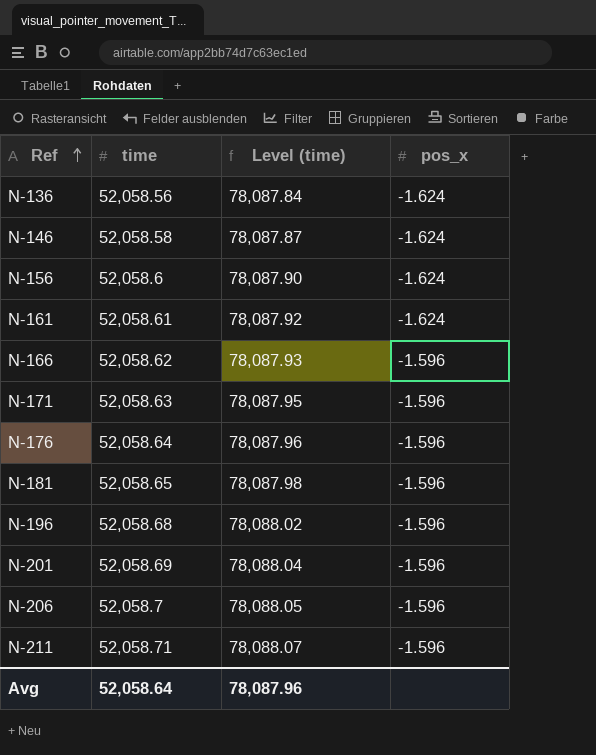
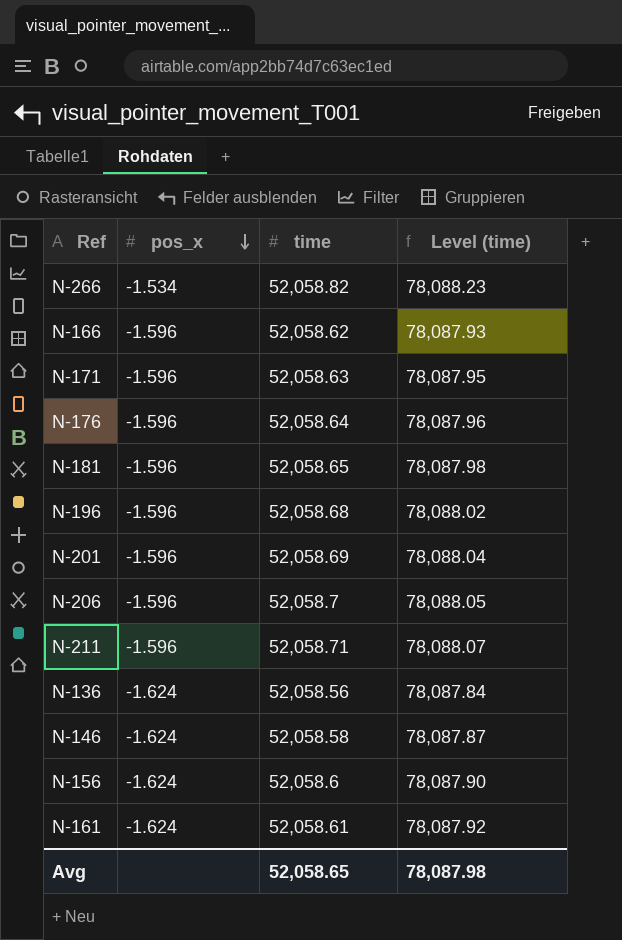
row order: Ref ascending -> pos_x descending
column pos_x | position: 4 -> 2
row N-266: none -> -1.534 | 52,058.82 | 78,088.23
Avg | time: 52,058.64 -> 52,058.65
Avg | Level (time): 78,087.96 -> 78,087.98

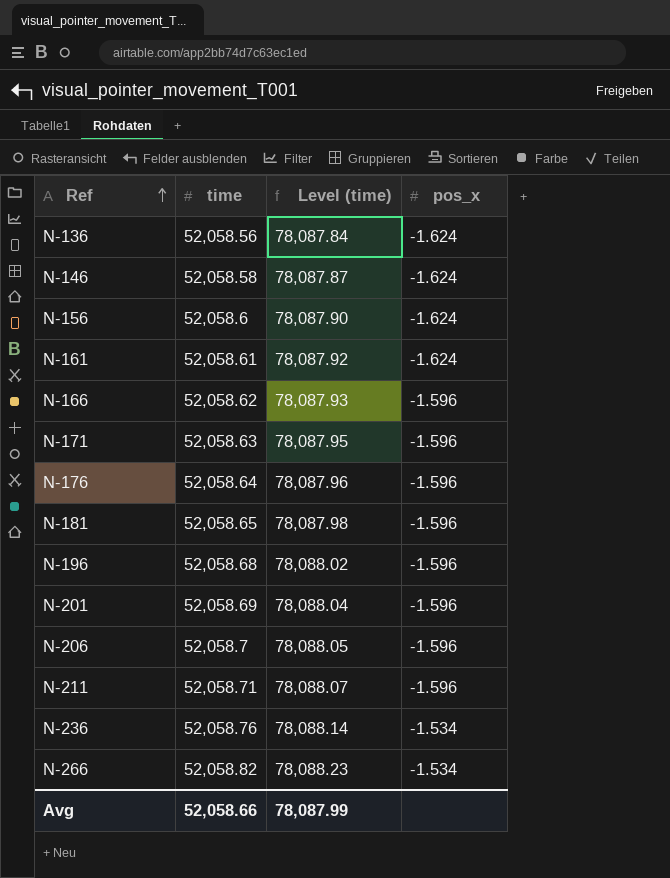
row order: pos_x descending -> Ref ascending
column pos_x | position: 2 -> 4
row N-236: none -> 52,058.76 | 78,088.14 | -1.534
Avg | time: 52,058.65 -> 52,058.66
Avg | Level (time): 78,087.98 -> 78,087.99

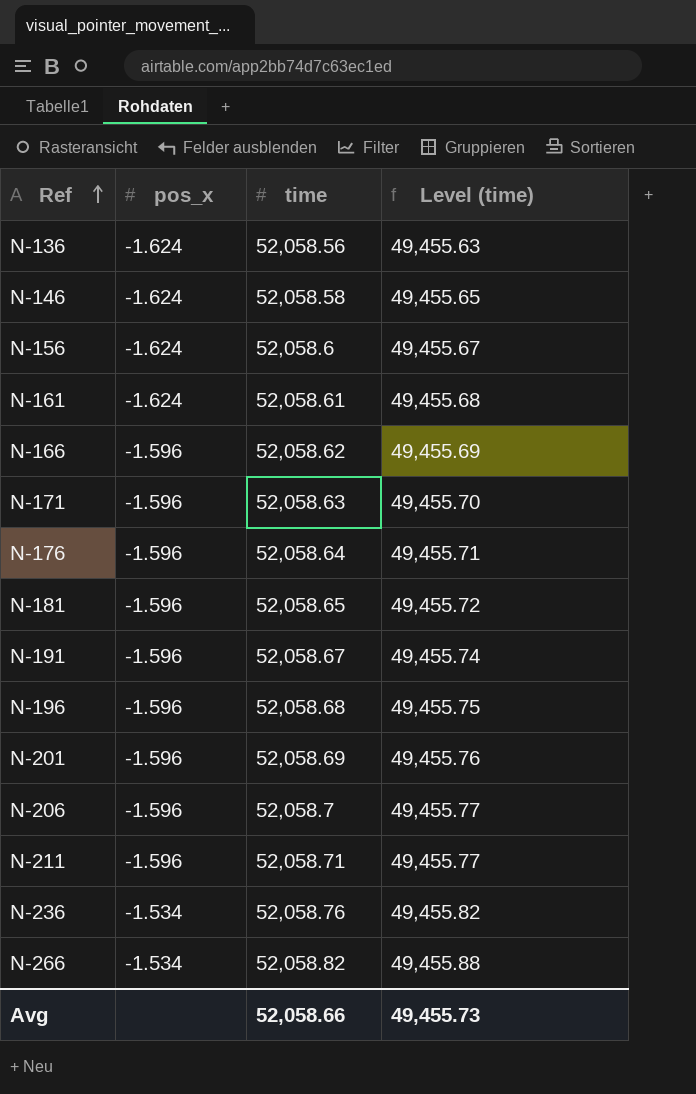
column pos_x | position: 4 -> 2
column Level (time) | formula: [time] * 1.5 -> [time] * 0.95
row N-191: none -> -1.596 | 52,058.67 | 49,455.74
Avg | Level (time): 78,087.99 -> 49,455.73

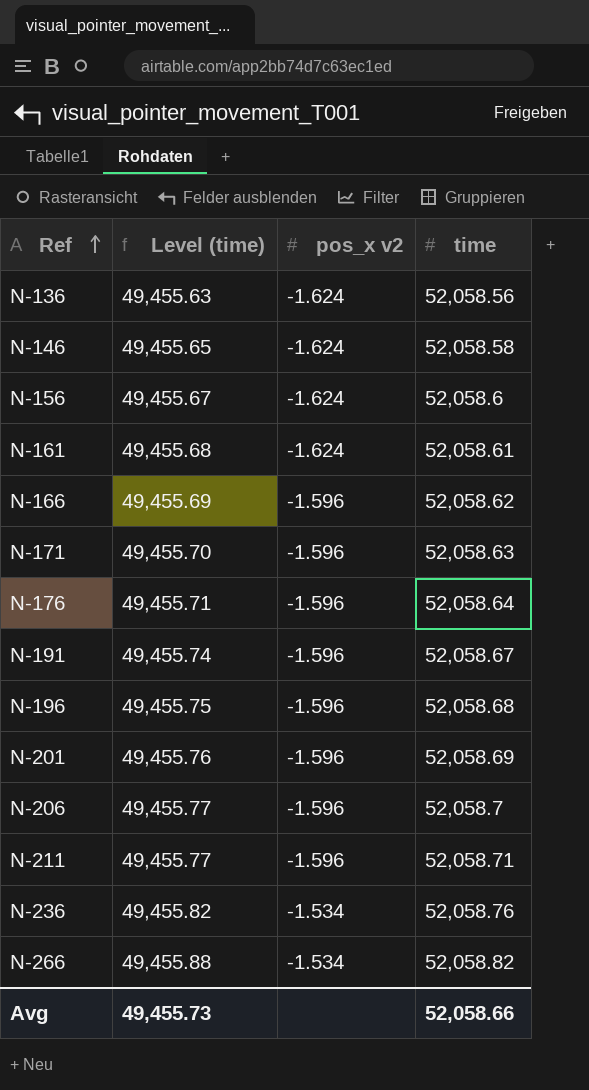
column Level (time) | position: 4 -> 2
column name: pos_x -> pos_x v2
row N-181: -1.596 | 52,058.65 | 49,455.72 -> none

